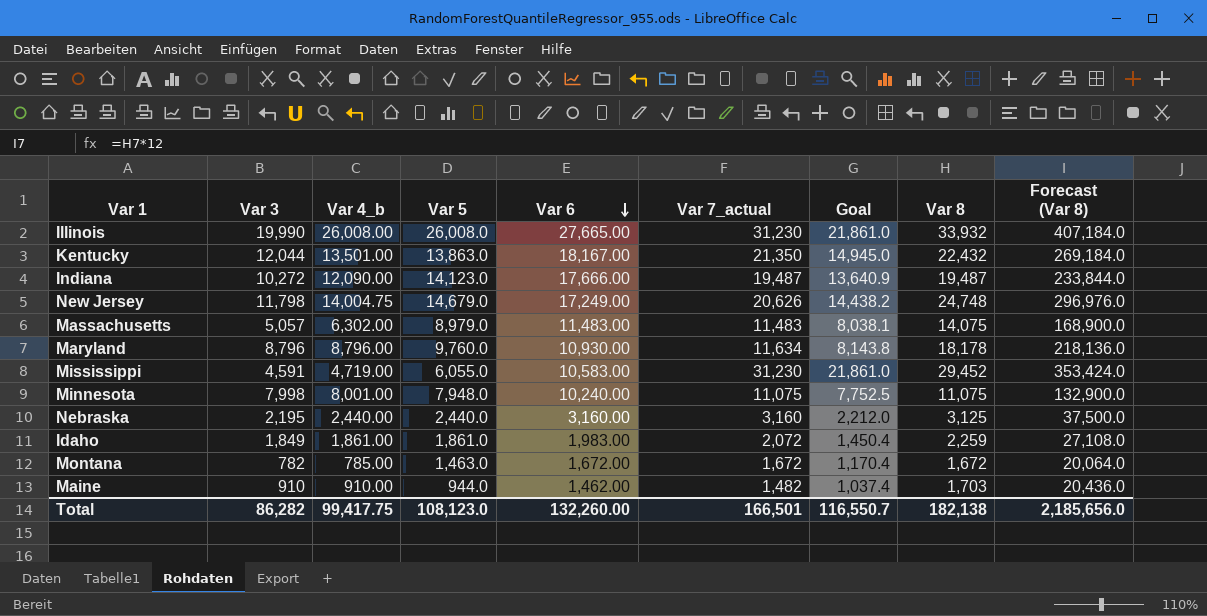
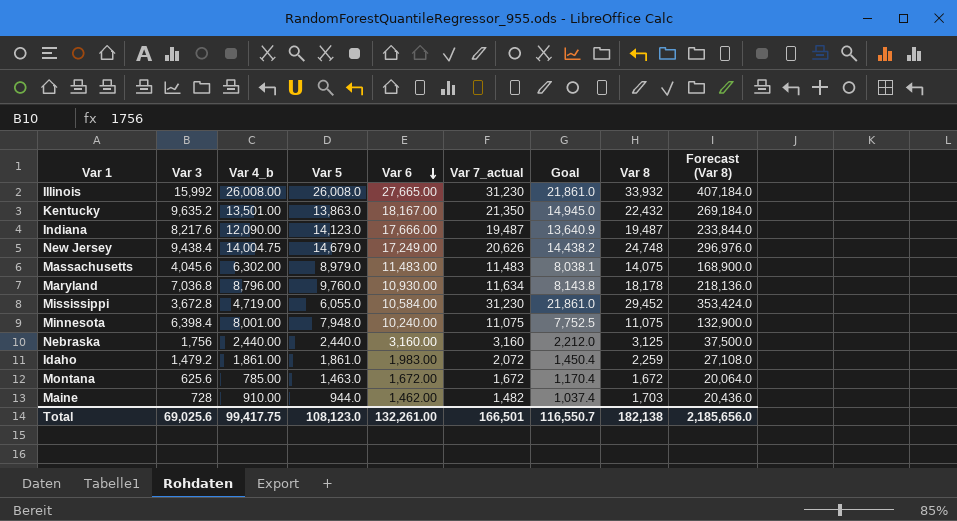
Illinois | Var 3: 19,990 -> 15,992
Kentucky | Var 3: 12,044 -> 9,635.2
Indiana | Var 3: 10,272 -> 8,217.6
New Jersey | Var 3: 11,798 -> 9,438.4
Massachusetts | Var 3: 5,057 -> 4,045.6
Maryland | Var 3: 8,796 -> 7,036.8
Mississippi | Var 3: 4,591 -> 3,672.8
Mississippi | Var 6: 10,583.00 -> 10,584.00
Minnesota | Var 3: 7,998 -> 6,398.4
Nebraska | Var 3: 2,195 -> 1,756
Idaho | Var 3: 1,849 -> 1,479.2
Montana | Var 3: 782 -> 625.6
Maine | Var 3: 910 -> 728
Total | Var 3: 86,282 -> 69,025.6
Total | Var 6: 132,260.00 -> 132,261.00

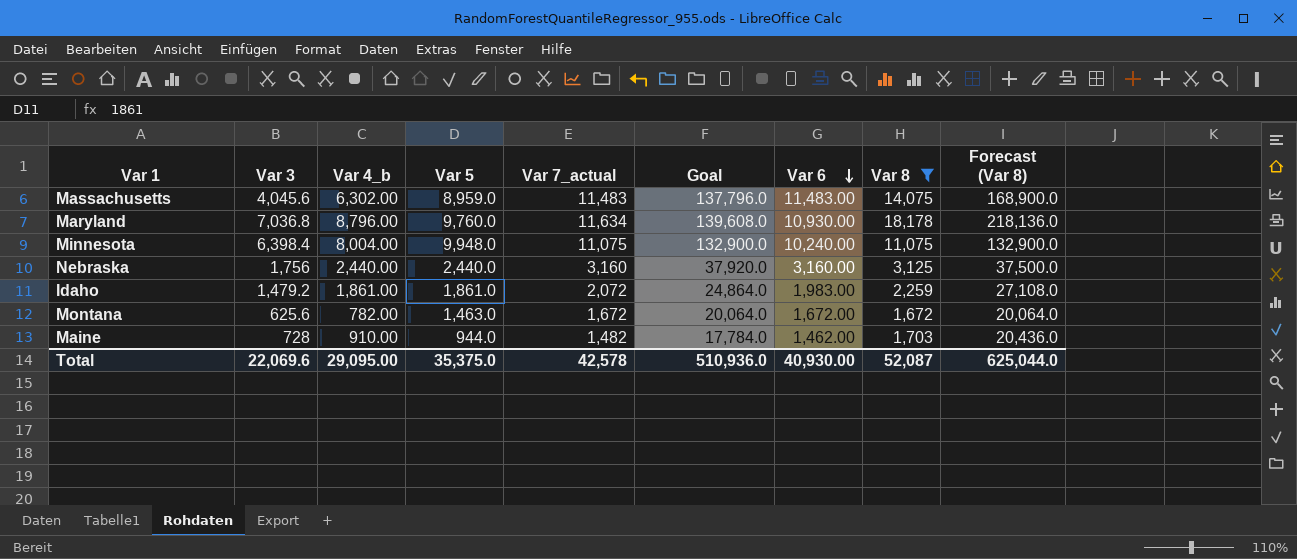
filter: none -> Var 8 <= 18,178
column Goal | formula: [Var 7_actual] * 0.7 -> [Var 7_actual] * 12
column Var 6 | position: 5 -> 7
Massachusetts | Var 5: 8,979.0 -> 8,959.0
Minnesota | Var 4_b: 8,001.00 -> 8,004.00
Minnesota | Var 5: 7,948.0 -> 9,948.0
Montana | Var 4_b: 785.00 -> 782.00
Total | Var 3: 69,025.6 -> 22,069.6
Total | Var 4_b: 99,417.75 -> 29,095.00
Total | Var 5: 108,123.0 -> 35,375.0
Total | Var 7_actual: 166,501 -> 42,578
Total | Goal: 116,550.7 -> 510,936.0
Total | Var 6: 132,261.00 -> 40,930.00
Total | Var 8: 182,138 -> 52,087
Total | Forecast (Var 8): 2,185,656.0 -> 625,044.0

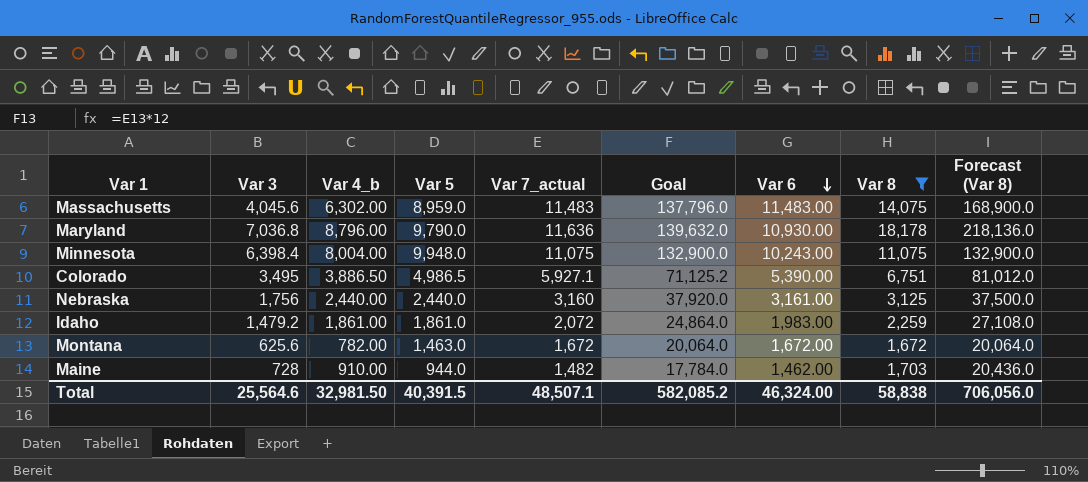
Maryland | Var 5: 9,760.0 -> 9,790.0
Maryland | Var 7_actual: 11,634 -> 11,636
Maryland | Goal: 139,608.0 -> 139,632.0
Minnesota | Var 6: 10,240.00 -> 10,243.00
row Colorado: none -> 3,495 | 3,886.50 | 4,986.5 | 5,927.1 | 71,125.2 | 5,390.00 | 6,751 | 81,012.0
Nebraska | Var 6: 3,160.00 -> 3,161.00
Total | Var 3: 22,069.6 -> 25,564.6
Total | Var 4_b: 29,095.00 -> 32,981.50
Total | Var 5: 35,375.0 -> 40,391.5
Total | Var 7_actual: 42,578 -> 48,507.1
Total | Goal: 510,936.0 -> 582,085.2
Total | Var 6: 40,930.00 -> 46,324.00
Total | Var 8: 52,087 -> 58,838
Total | Forecast (Var 8): 625,044.0 -> 706,056.0

